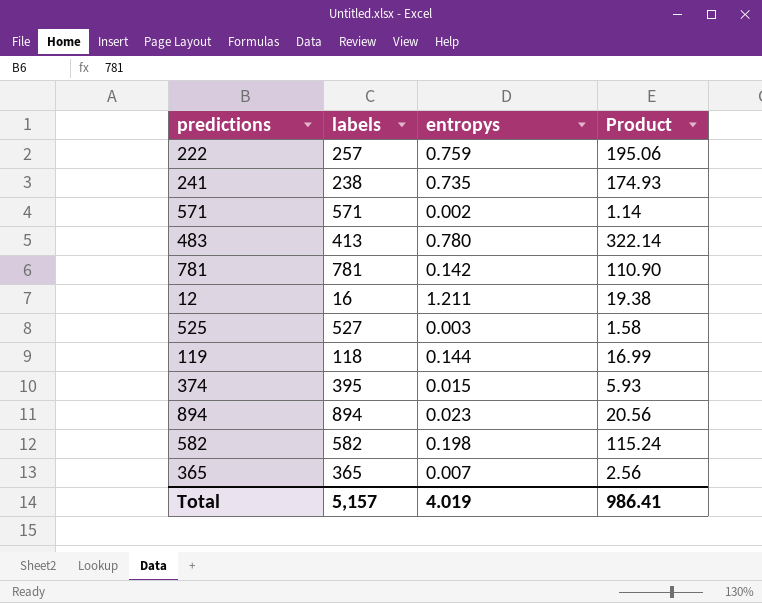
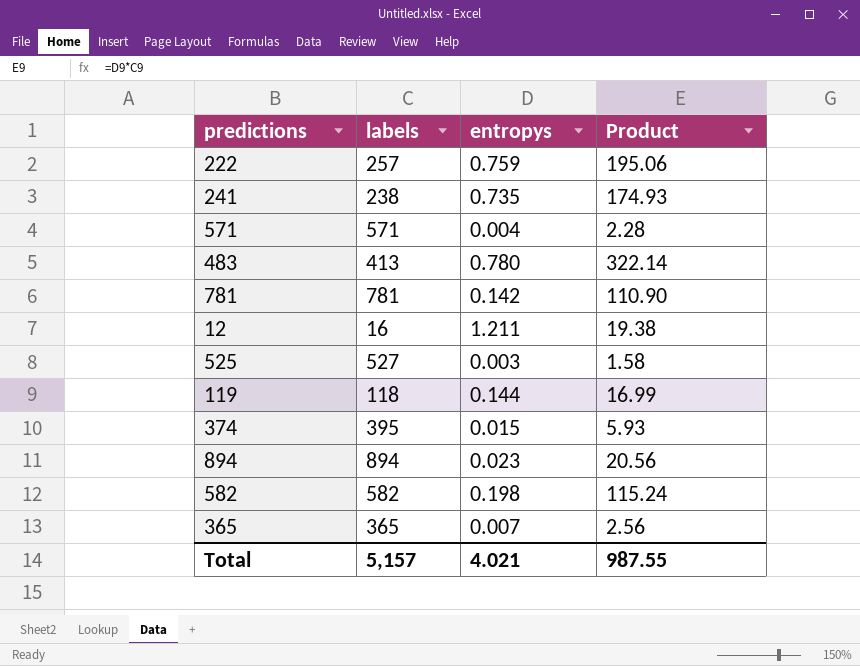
571 | entropys: 0.002 -> 0.004
571 | Product: 1.14 -> 2.28
Total | entropys: 4.019 -> 4.021
Total | Product: 986.41 -> 987.55

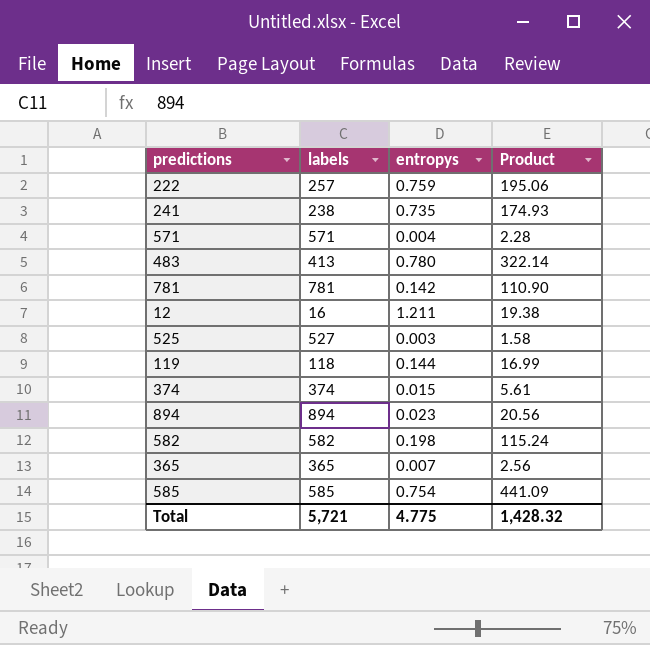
374 | labels: 395 -> 374
374 | Product: 5.93 -> 5.61
row 585: none -> 585 | 0.754 | 441.09
Total | labels: 5,157 -> 5,721
Total | entropys: 4.021 -> 4.775
Total | Product: 987.55 -> 1,428.32

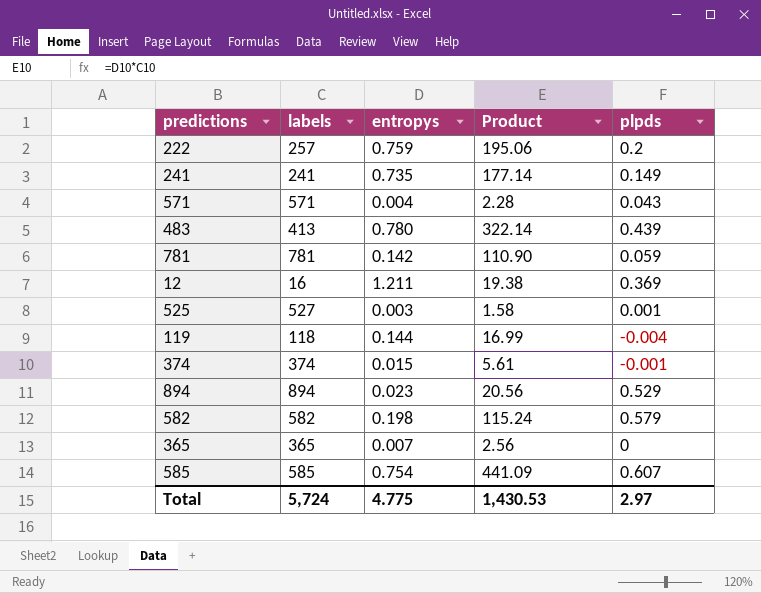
column plpds | position: none -> 5
241 | labels: 238 -> 241
241 | Product: 174.93 -> 177.14
Total | labels: 5,721 -> 5,724
Total | Product: 1,428.32 -> 1,430.53

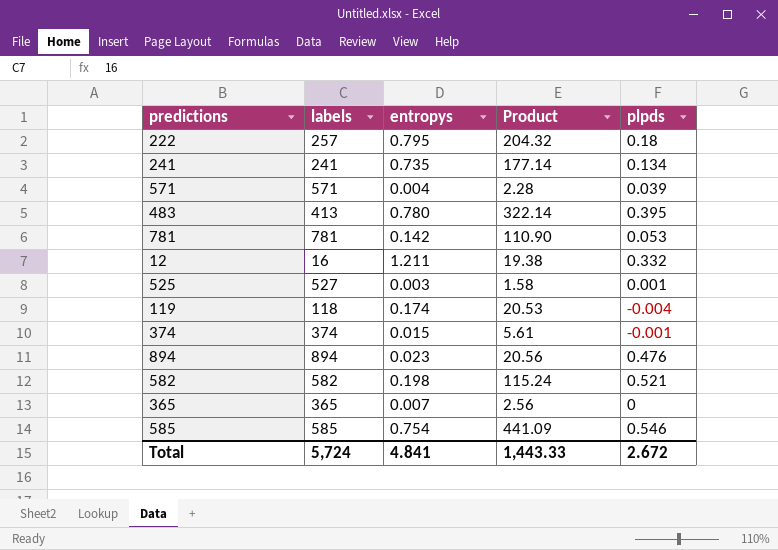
222 | entropys: 0.759 -> 0.795
222 | Product: 195.06 -> 204.32
222 | plpds: 0.2 -> 0.18
241 | plpds: 0.149 -> 0.134
571 | plpds: 0.043 -> 0.039
483 | plpds: 0.439 -> 0.395
781 | plpds: 0.059 -> 0.053
12 | plpds: 0.369 -> 0.332
119 | entropys: 0.144 -> 0.174
119 | Product: 16.99 -> 20.53
894 | plpds: 0.529 -> 0.476
582 | plpds: 0.579 -> 0.521
585 | plpds: 0.607 -> 0.546
Total | entropys: 4.775 -> 4.841
Total | Product: 1,430.53 -> 1,443.33
Total | plpds: 2.97 -> 2.672

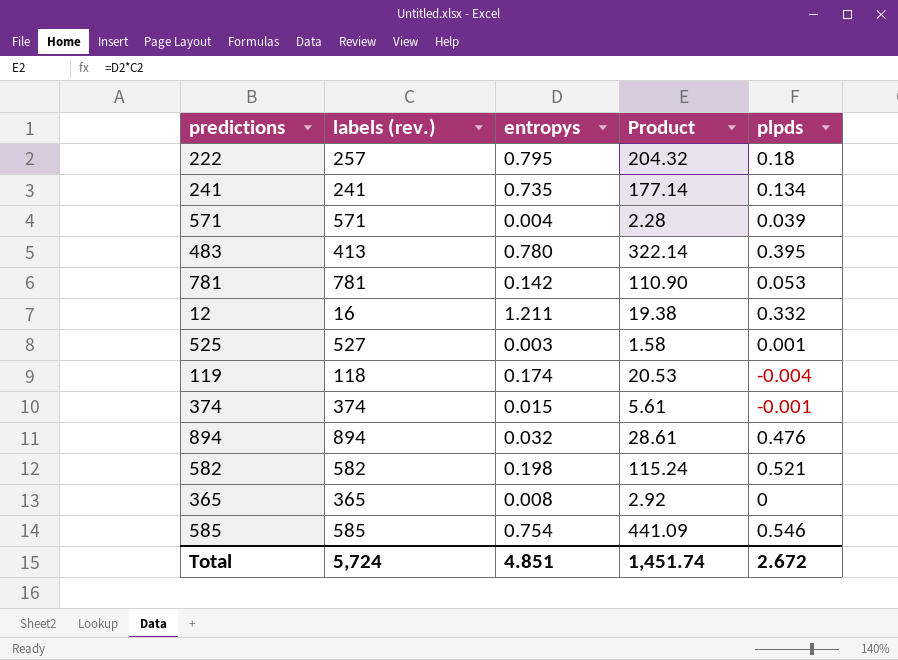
column name: labels -> labels (rev.)
894 | entropys: 0.023 -> 0.032
894 | Product: 20.56 -> 28.61
365 | entropys: 0.007 -> 0.008
365 | Product: 2.56 -> 2.92
Total | entropys: 4.841 -> 4.851
Total | Product: 1,443.33 -> 1,451.74

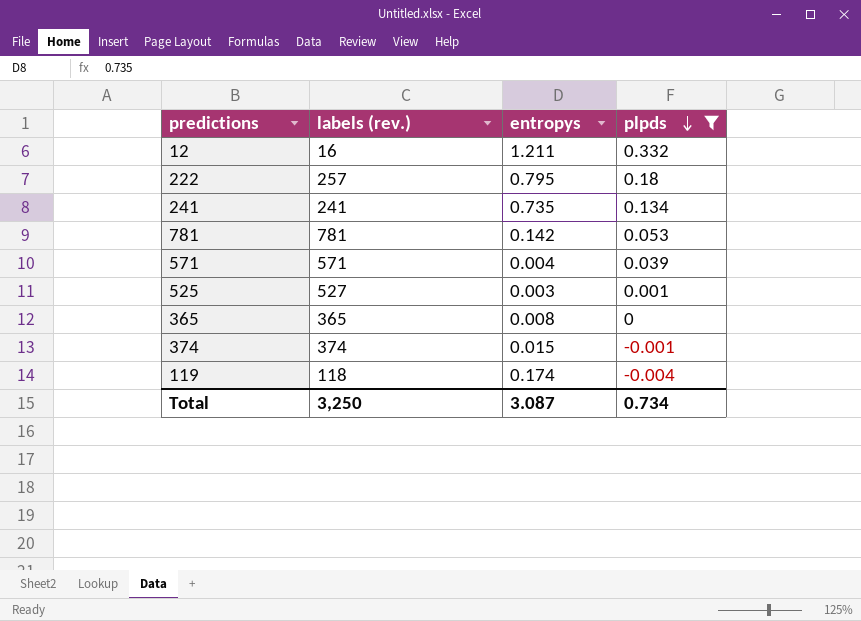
filter: none -> plpds <= 0.332
row order: none -> plpds descending
column Product | formula: [labels (rev.)] * [entropys] -> none
Total | labels (rev.): 5,724 -> 3,250
Total | entropys: 4.851 -> 3.087
Total | plpds: 2.672 -> 0.734

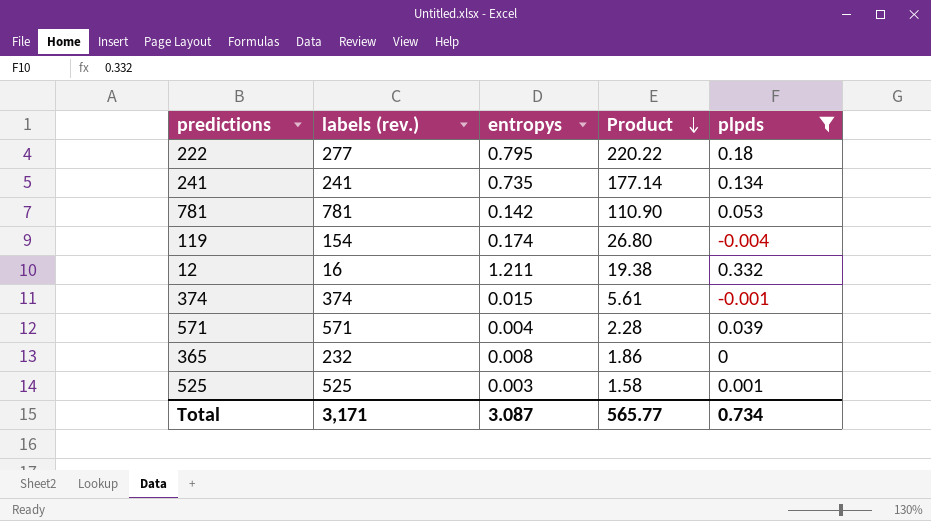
row order: plpds descending -> Product descending
column Product | formula: none -> [labels (rev.)] * [entropys]
222 | labels (rev.): 257 -> 277
119 | labels (rev.): 118 -> 154
365 | labels (rev.): 365 -> 232
525 | labels (rev.): 527 -> 525
Total | labels (rev.): 3,250 -> 3,171

